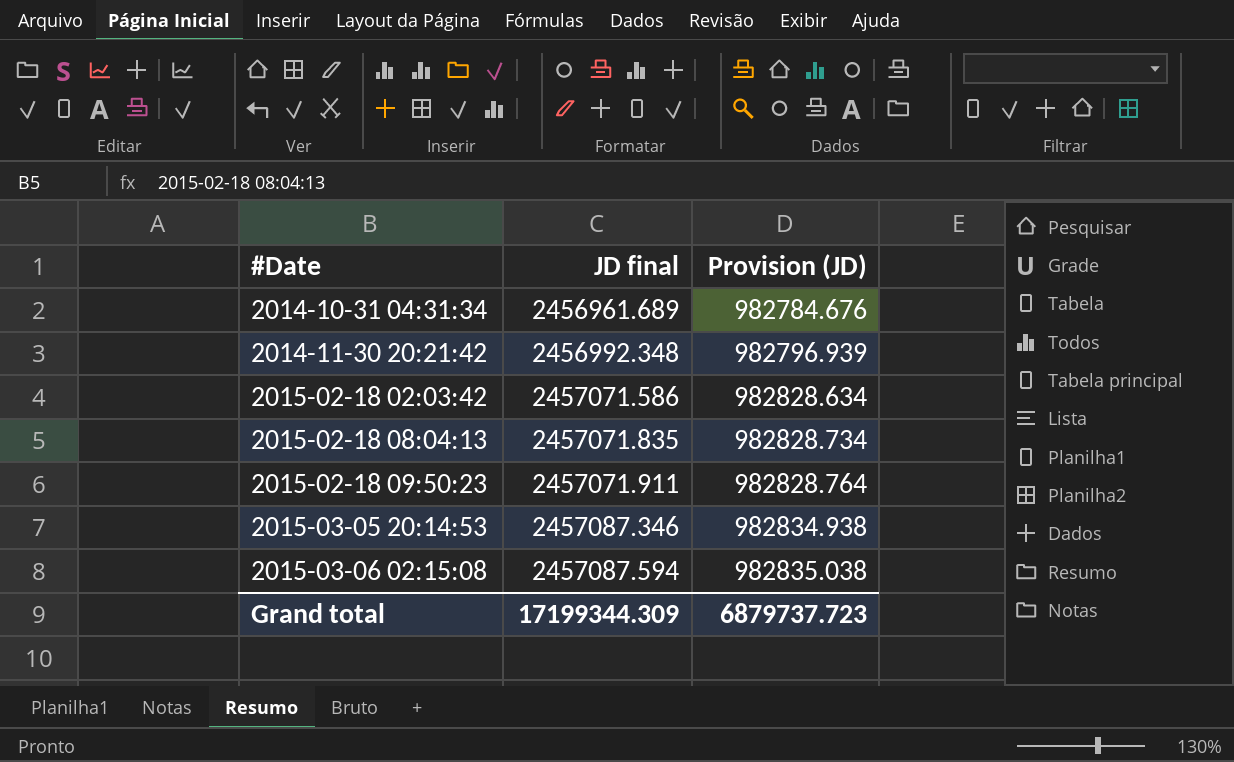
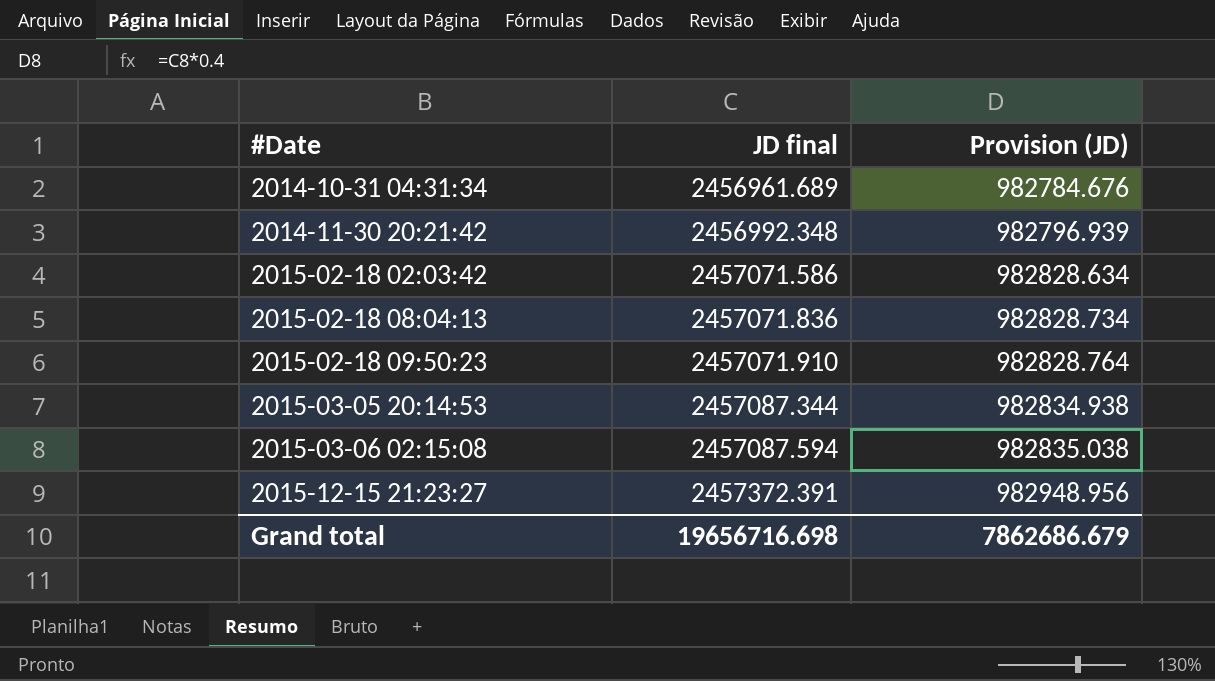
2015-02-18 08:04:13 | JD final: 2457071.835 -> 2457071.836
2015-02-18 09:50:23 | JD final: 2457071.911 -> 2457071.910
2015-03-05 20:14:53 | JD final: 2457087.346 -> 2457087.344
row 2015-12-15 21:23:27: none -> 2457372.391 | 982948.956
Grand total | JD final: 17199344.309 -> 19656716.698
Grand total | Provision (JD): 6879737.723 -> 7862686.679

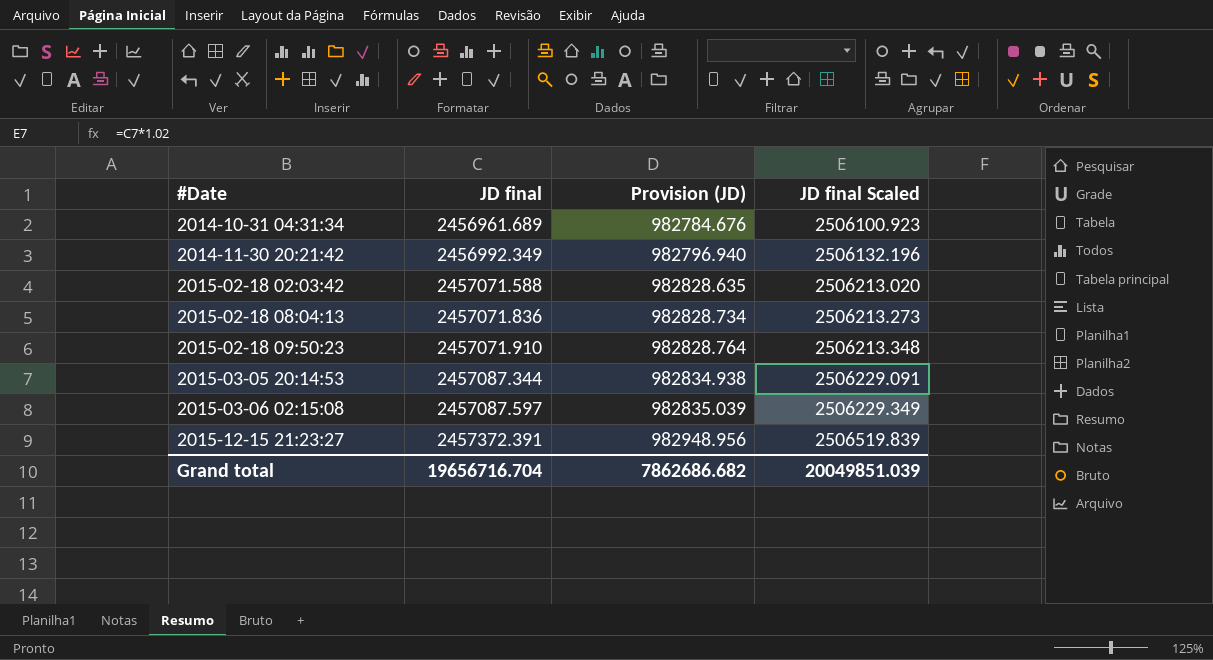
column JD final Scaled | formula: none -> [JD final] * 1.02
2014-11-30 20:21:42 | JD final: 2456992.348 -> 2456992.349
2014-11-30 20:21:42 | Provision (JD): 982796.939 -> 982796.940
2015-02-18 02:03:42 | JD final: 2457071.586 -> 2457071.588
2015-02-18 02:03:42 | Provision (JD): 982828.634 -> 982828.635
2015-03-06 02:15:08 | JD final: 2457087.594 -> 2457087.597
2015-03-06 02:15:08 | Provision (JD): 982835.038 -> 982835.039
Grand total | JD final: 19656716.698 -> 19656716.704
Grand total | Provision (JD): 7862686.679 -> 7862686.682

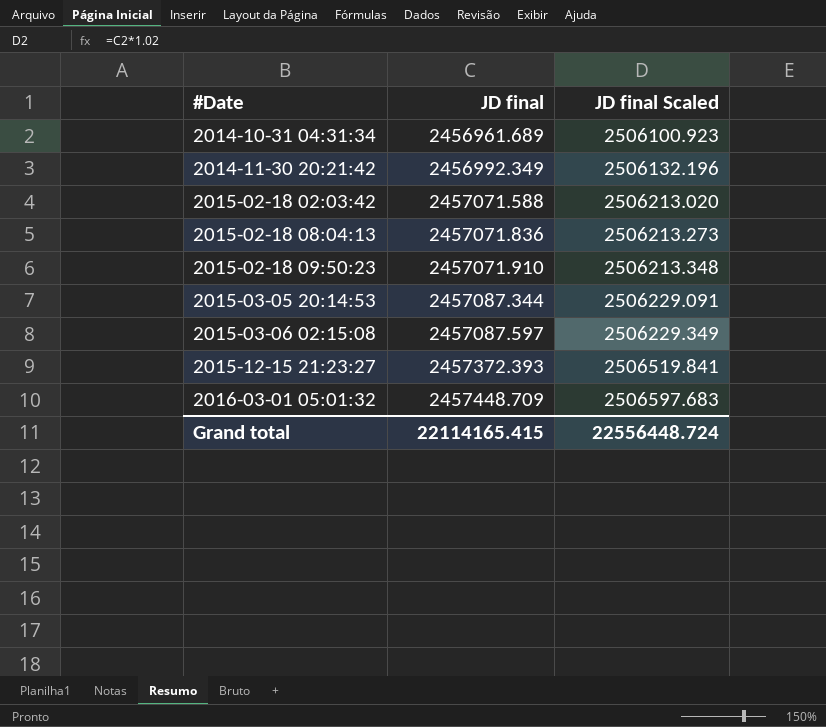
column Provision (JD) | formula: [JD final] * 0.4 -> none
2015-12-15 21:23:27 | JD final: 2457372.391 -> 2457372.393
2015-12-15 21:23:27 | JD final Scaled: 2506519.839 -> 2506519.841
row 2016-03-01 05:01:32: none -> 2457448.709 | 2506597.683
Grand total | JD final: 19656716.704 -> 22114165.415
Grand total | JD final Scaled: 20049851.039 -> 22556448.724

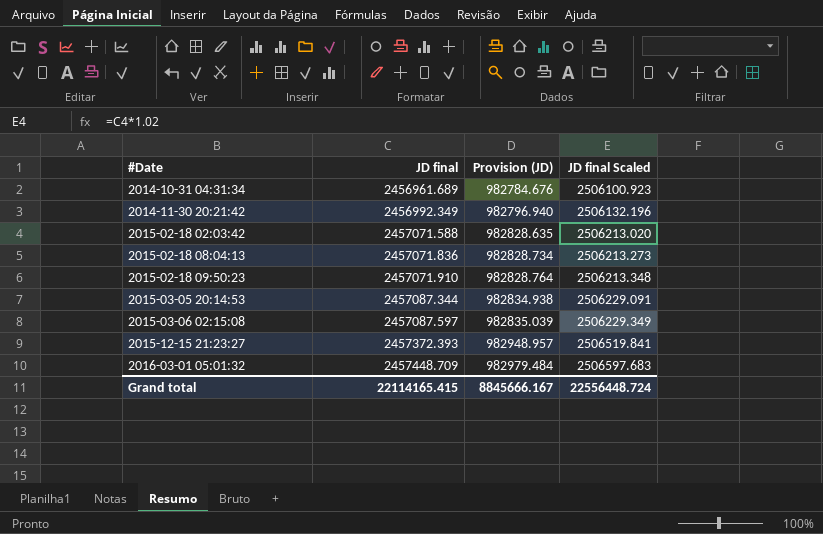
column Provision (JD) | formula: none -> [JD final] * 0.4

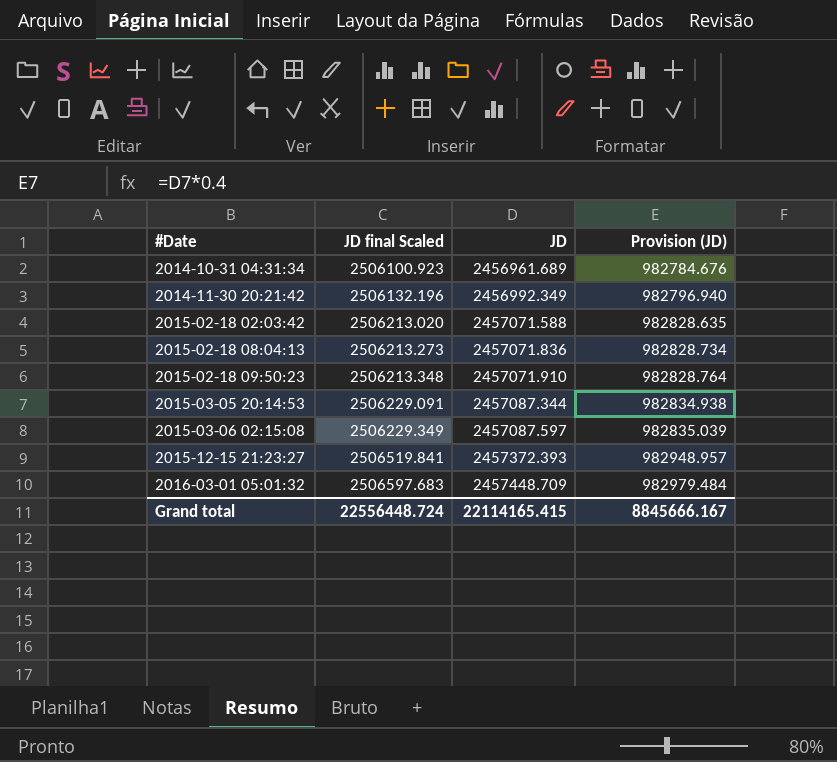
column JD final Scaled | position: 4 -> 2
column name: JD final -> JD

